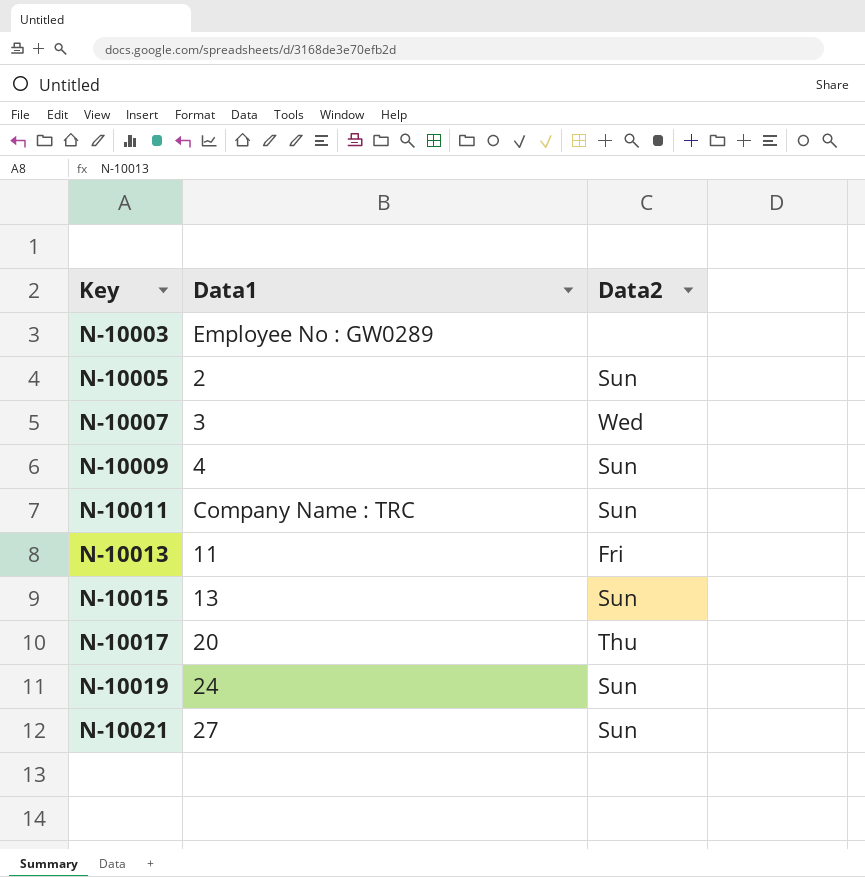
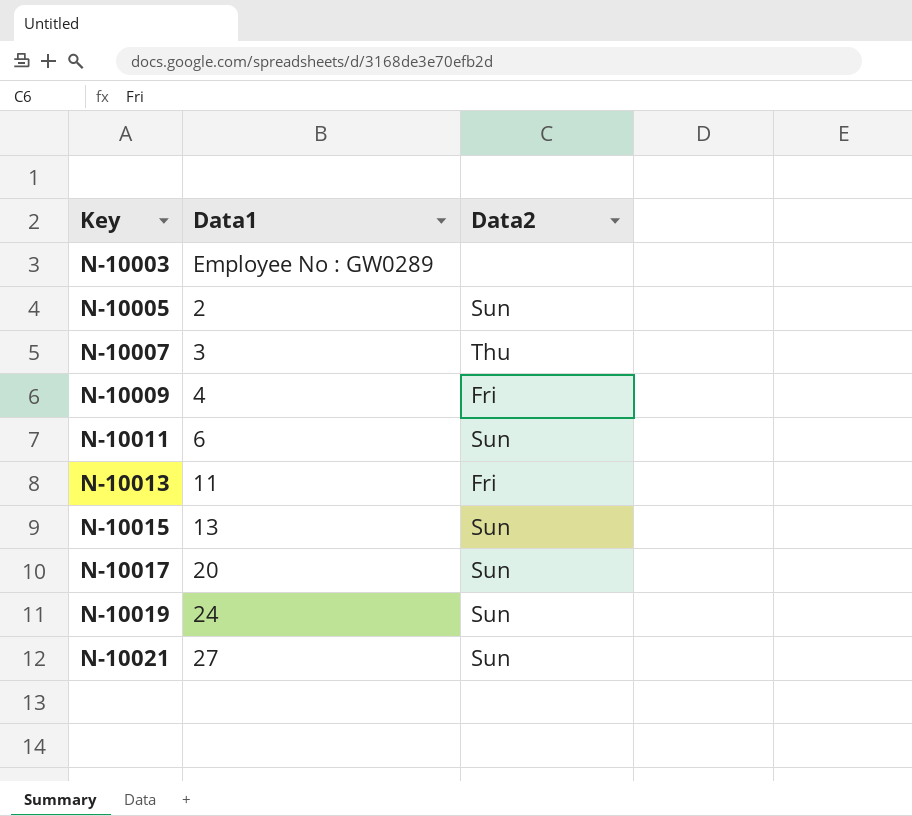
N-10007 | Data2: Wed -> Thu
N-10009 | Data2: Sun -> Fri
N-10011 | Data1: Company Name : TRC -> 6
N-10017 | Data2: Thu -> Sun

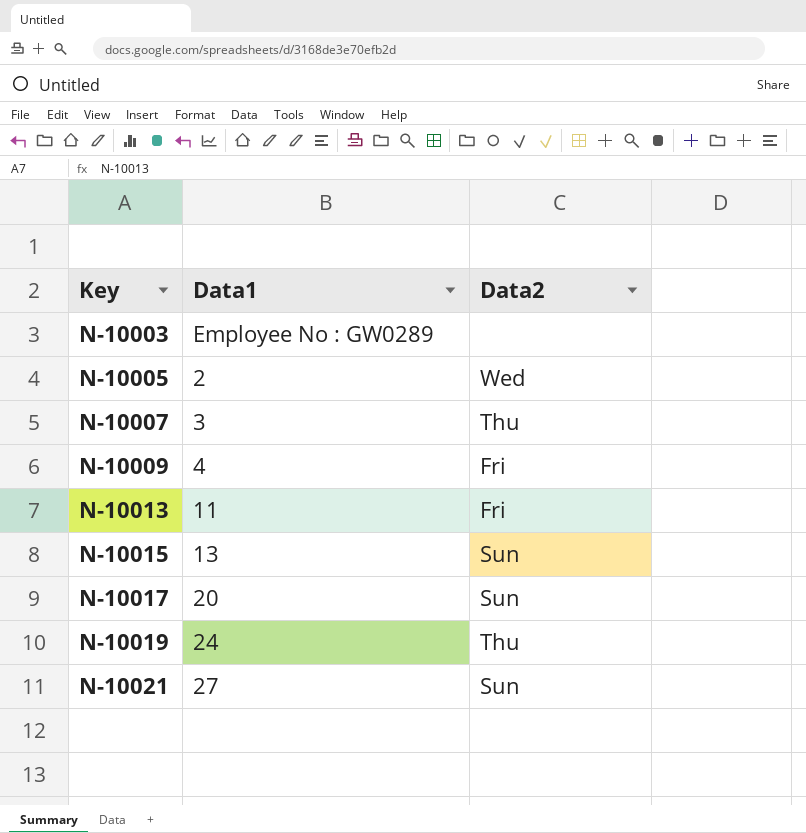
row N-10011: 6 | Sun -> none
N-10005 | Data2: Sun -> Wed
N-10019 | Data2: Sun -> Thu

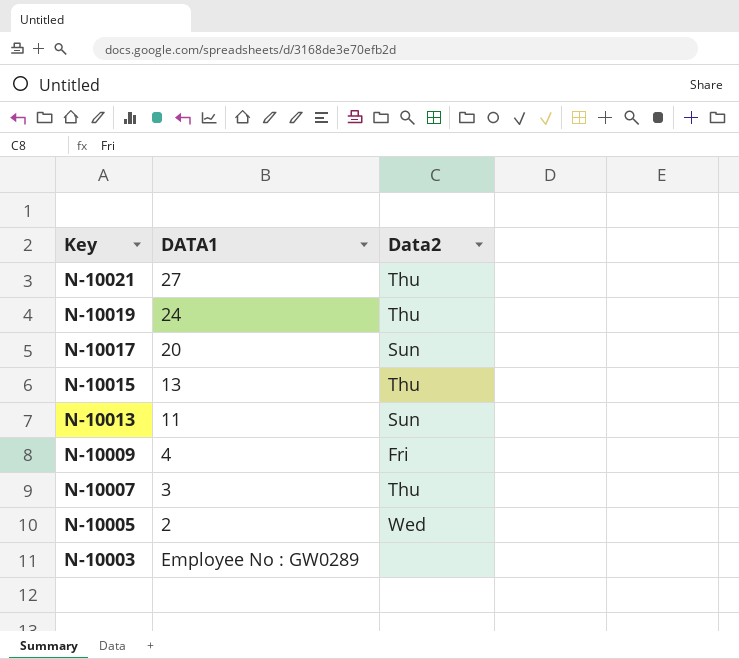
row order: Key ascending -> Key descending
column name: Data1 -> DATA1
N-10021 | Data2: Sun -> Thu
N-10015 | Data2: Sun -> Thu
N-10013 | Data2: Fri -> Sun

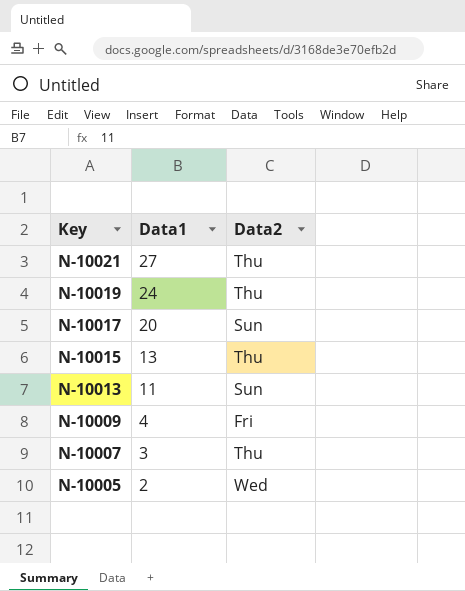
column name: DATA1 -> Data1
row N-10003: Employee No : GW0289 | none -> none

